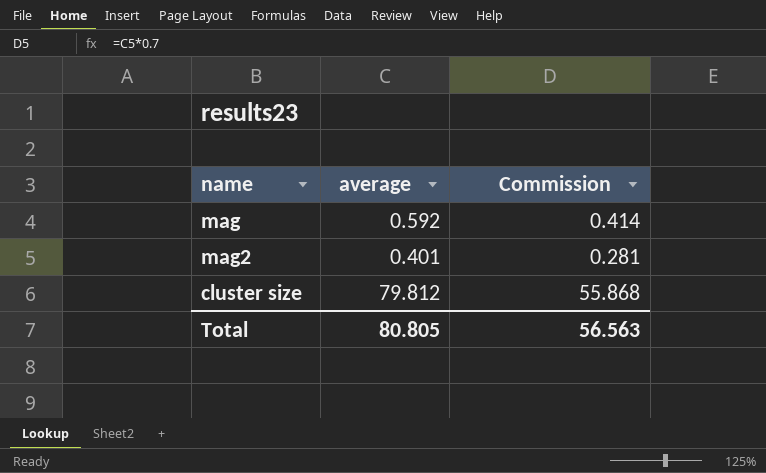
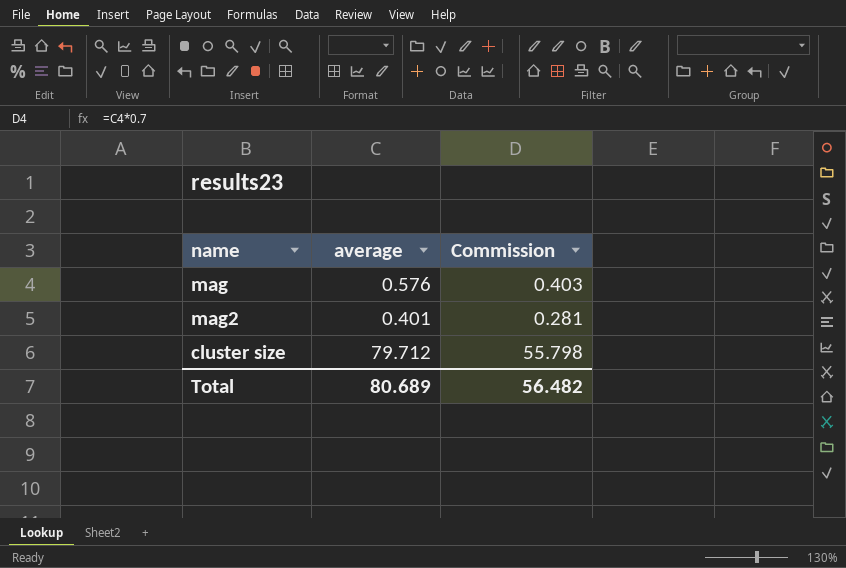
mag | average: 0.592 -> 0.576
mag | Commission: 0.414 -> 0.403
cluster size | average: 79.812 -> 79.712
cluster size | Commission: 55.868 -> 55.798
Total | average: 80.805 -> 80.689
Total | Commission: 56.563 -> 56.482

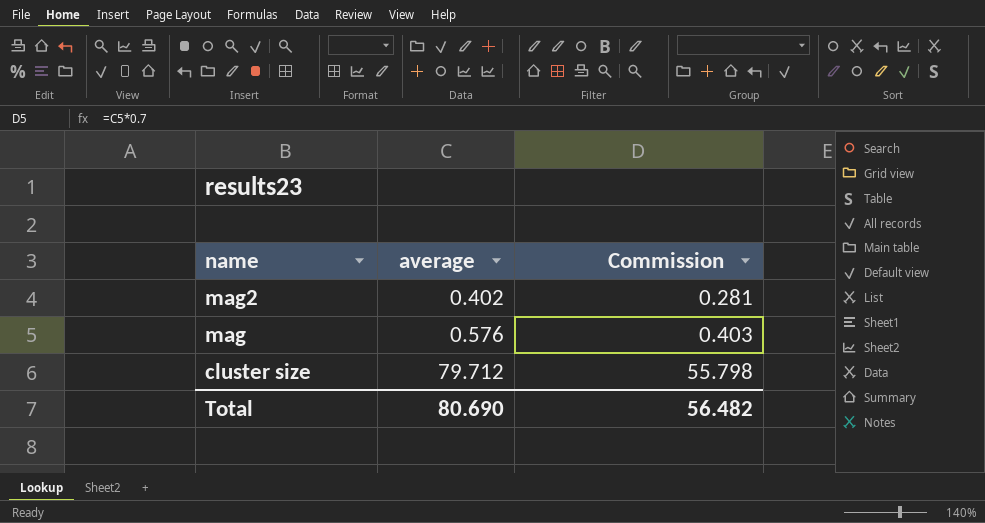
row order: none -> name descending
mag2 | average: 0.401 -> 0.402
Total | average: 80.689 -> 80.690

